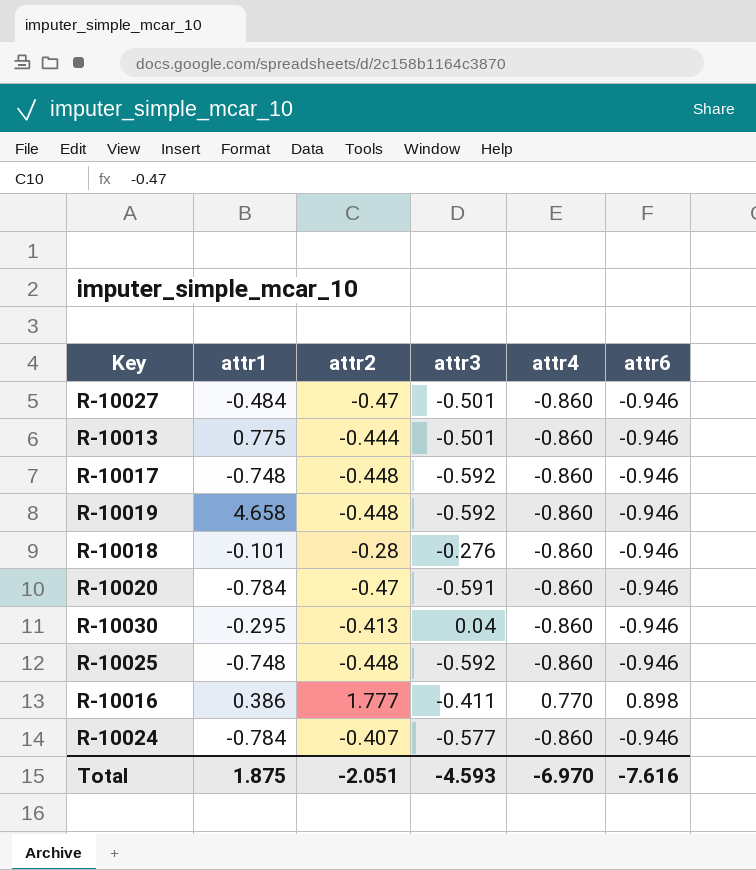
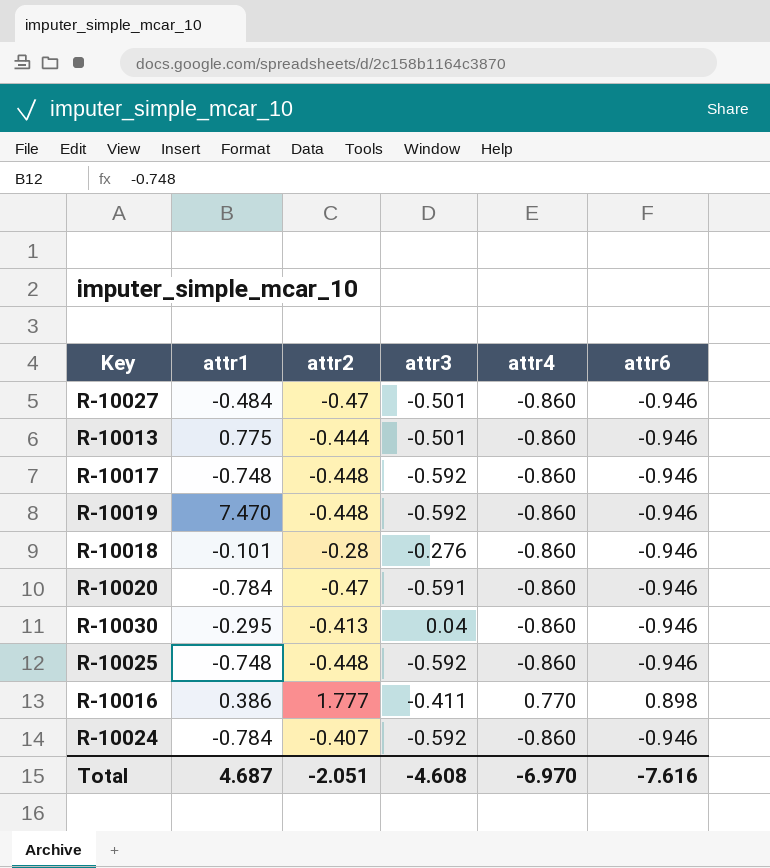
R-10019 | attr1: 4.658 -> 7.470
R-10024 | attr3: -0.577 -> -0.592
Total | attr1: 1.875 -> 4.687
Total | attr3: -4.593 -> -4.608

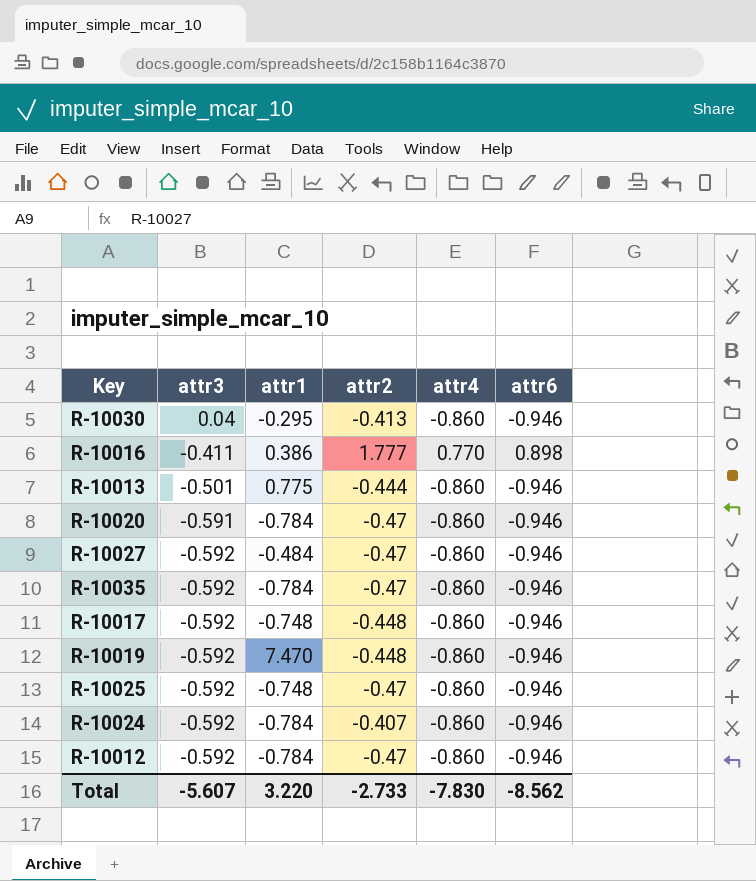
row order: none -> attr3 descending
column attr3 | position: 4 -> 2
row R-10018: -0.101 | -0.28 | -0.276 | -0.860 | -0.946 -> none
R-10027 | attr3: -0.501 -> -0.592
row R-10035: none -> -0.592 | -0.784 | -0.47 | -0.860 | -0.946
R-10025 | attr2: -0.448 -> -0.47
row R-10012: none -> -0.592 | -0.784 | -0.47 | -0.860 | -0.946
Total | attr3: -4.608 -> -5.607
Total | attr1: 4.687 -> 3.220
Total | attr2: -2.051 -> -2.733
Total | attr4: -6.970 -> -7.830
Total | attr6: -7.616 -> -8.562

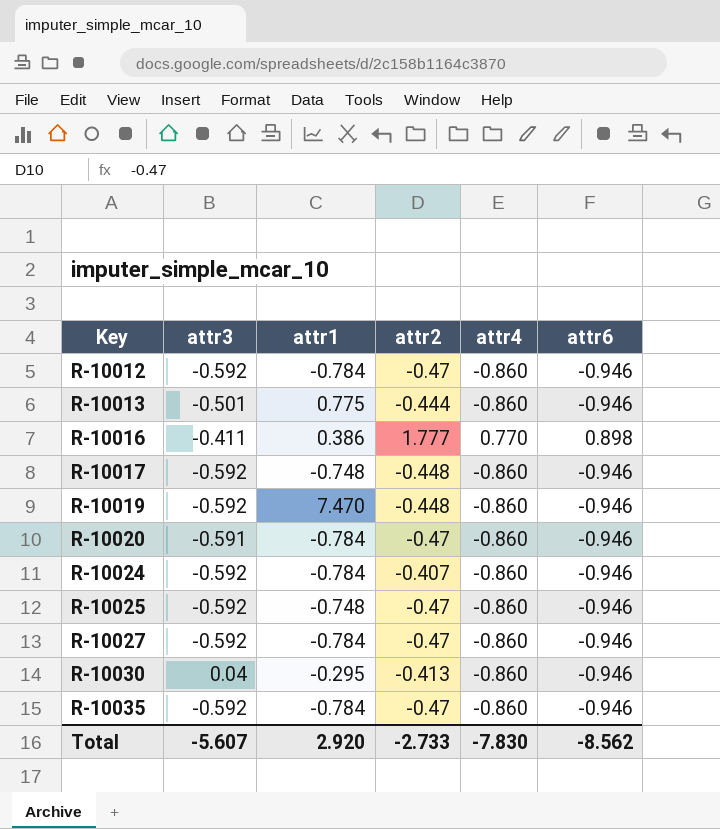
row order: attr3 descending -> Key ascending
R-10027 | attr1: -0.484 -> -0.784
Total | attr1: 3.220 -> 2.920

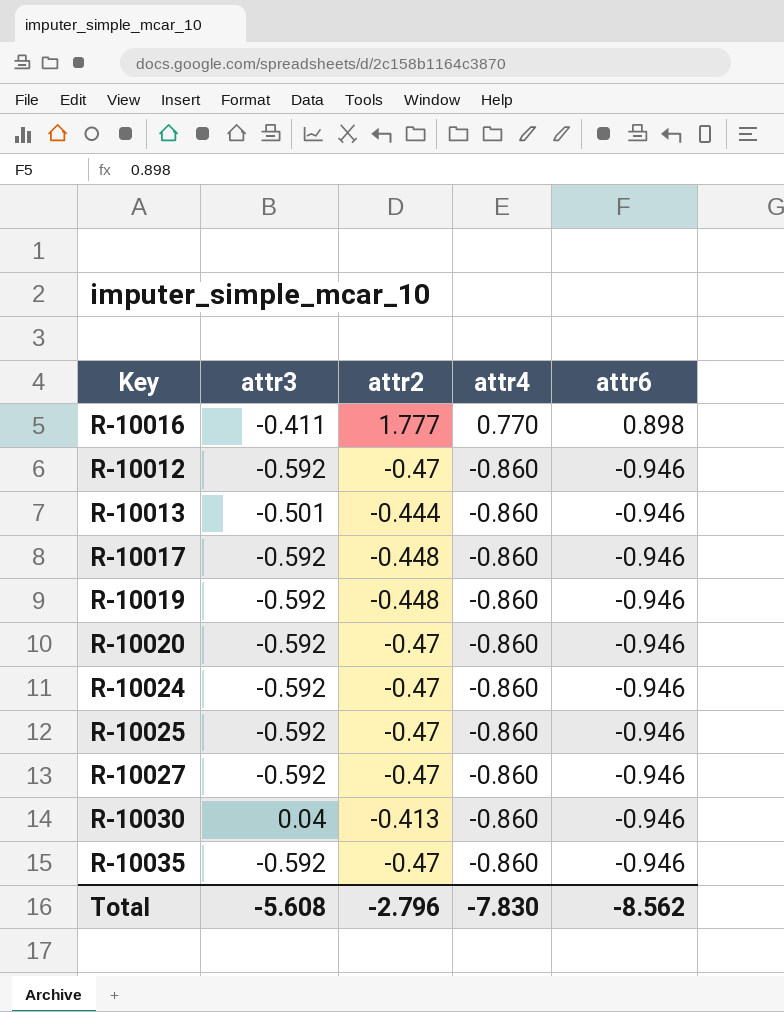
row order: Key ascending -> attr4 descending
column attr1 | position: 3 -> none
R-10020 | attr3: -0.591 -> -0.592
R-10024 | attr2: -0.407 -> -0.47
Total | attr3: -5.607 -> -5.608
Total | attr2: -2.733 -> -2.796

